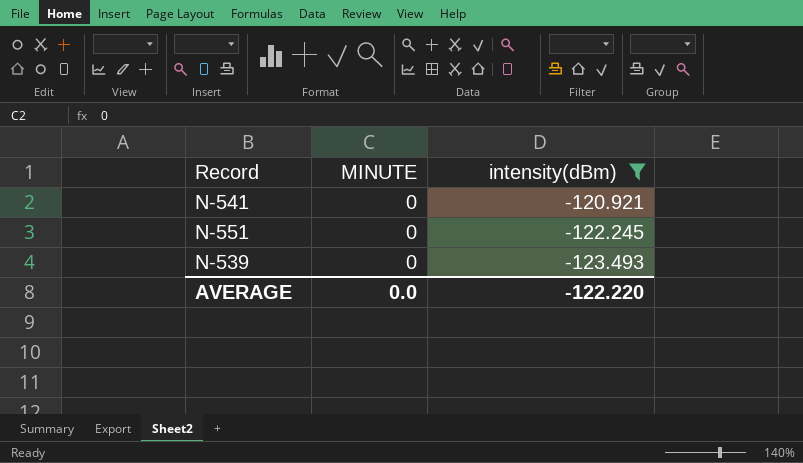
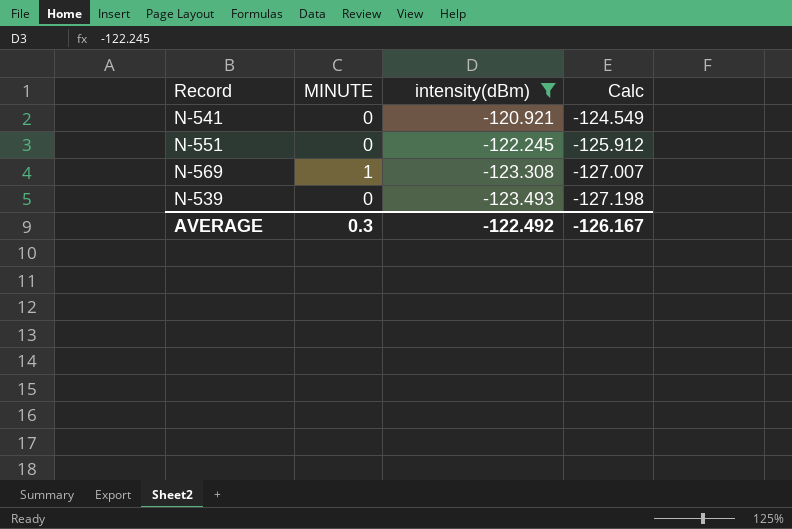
column Calc | formula: none -> [intensity(dBm)] * 1.03
row N-569: none -> 1 | -123.308 | -127.007
AVERAGE | MINUTE: 0.0 -> 0.3
AVERAGE | intensity(dBm): -122.220 -> -122.492

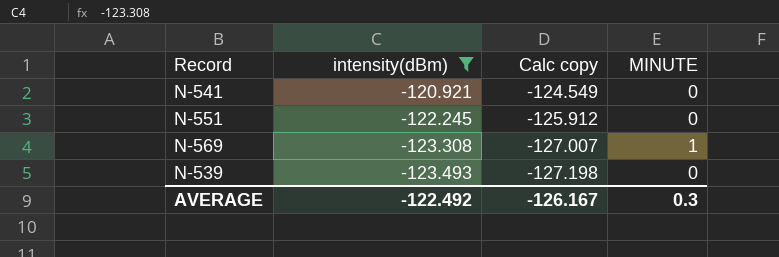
column name: Calc -> Calc copy
column MINUTE | position: 2 -> 4

